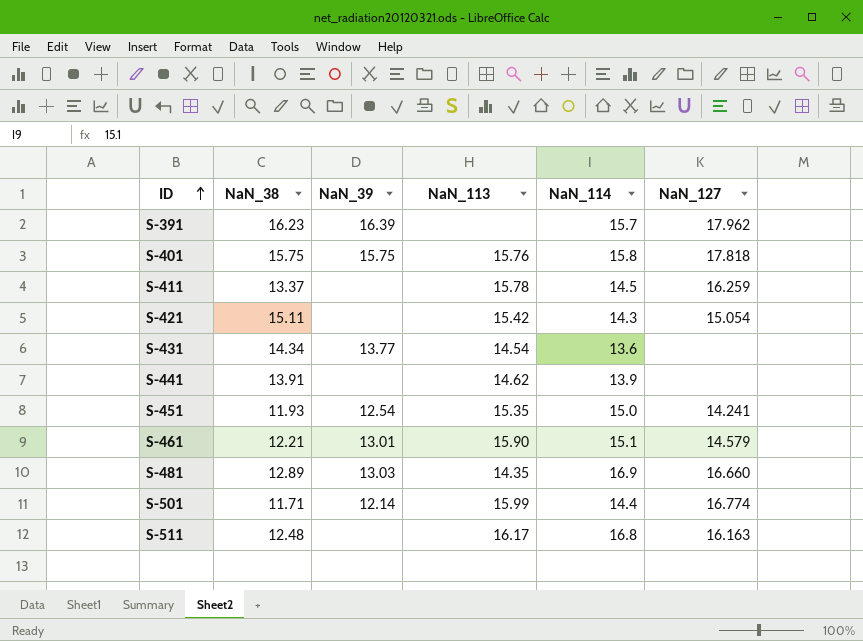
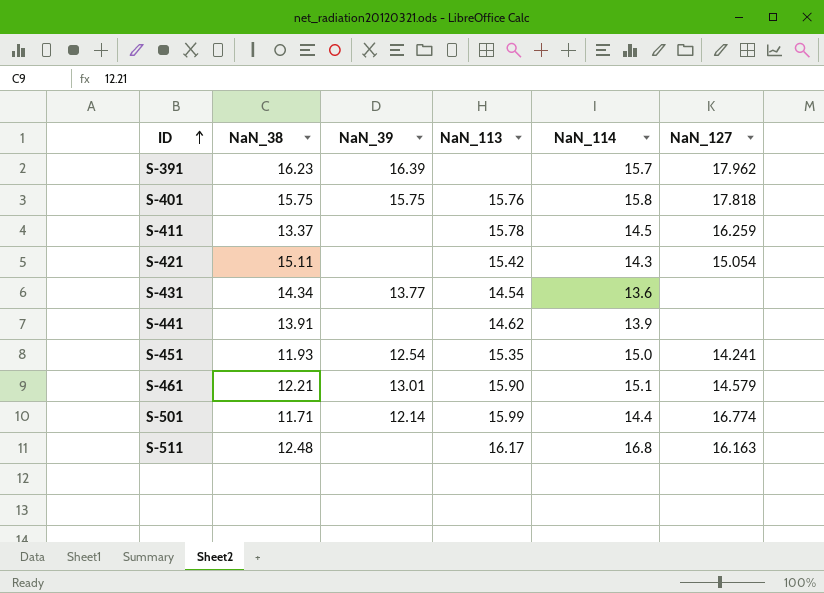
row S-481: 12.89 | 13.03 | 14.35 | 16.9 | 16.660 -> none

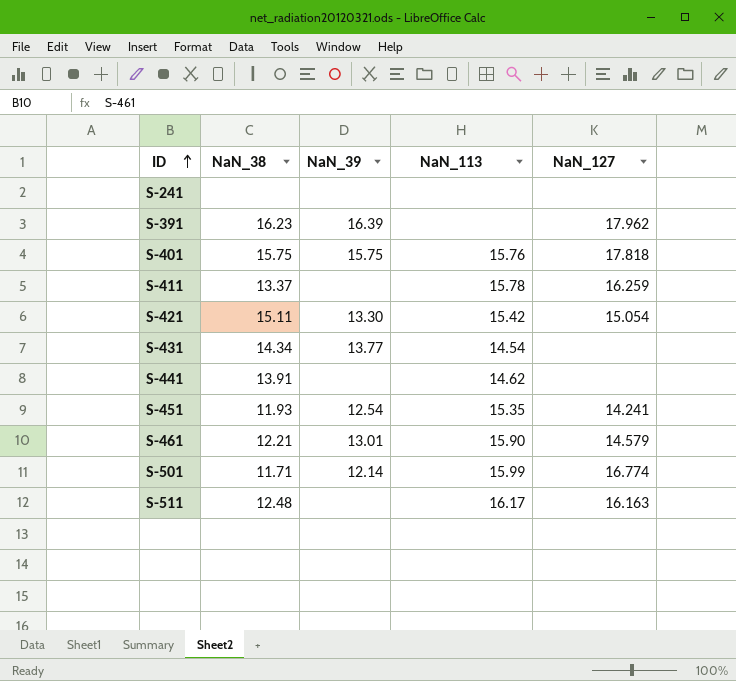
column NaN_114 | position: 5 -> none
row S-241: none -> none | none | none | none
S-421 | NaN_39: none -> 13.30

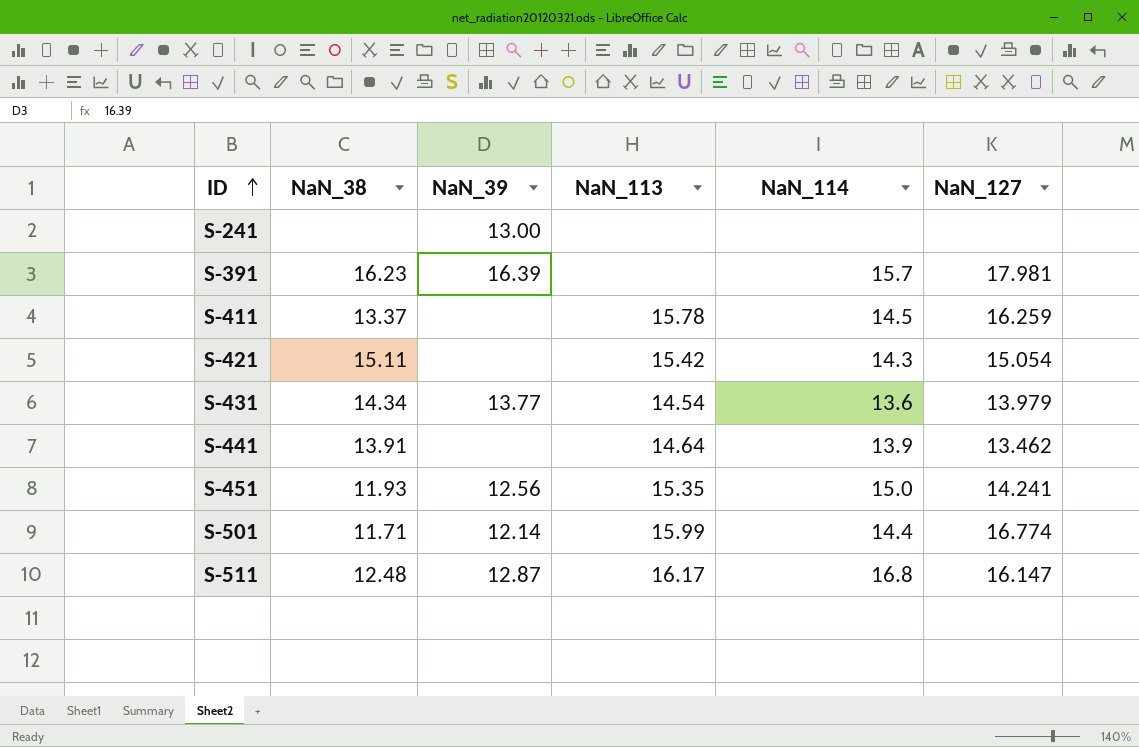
column NaN_114 | position: none -> 5
row S-401: 15.75 | 15.75 | 15.76 | 17.818 -> none
row S-461: 12.21 | 13.01 | 15.90 | 14.579 -> none
S-241 | NaN_39: none -> 13.00
S-391 | NaN_127: 17.962 -> 17.981
S-421 | NaN_39: 13.30 -> none
S-431 | NaN_127: none -> 13.979
S-441 | NaN_113: 14.62 -> 14.64
S-441 | NaN_127: none -> 13.462
S-451 | NaN_39: 12.54 -> 12.56
S-511 | NaN_39: none -> 12.87
S-511 | NaN_127: 16.163 -> 16.147

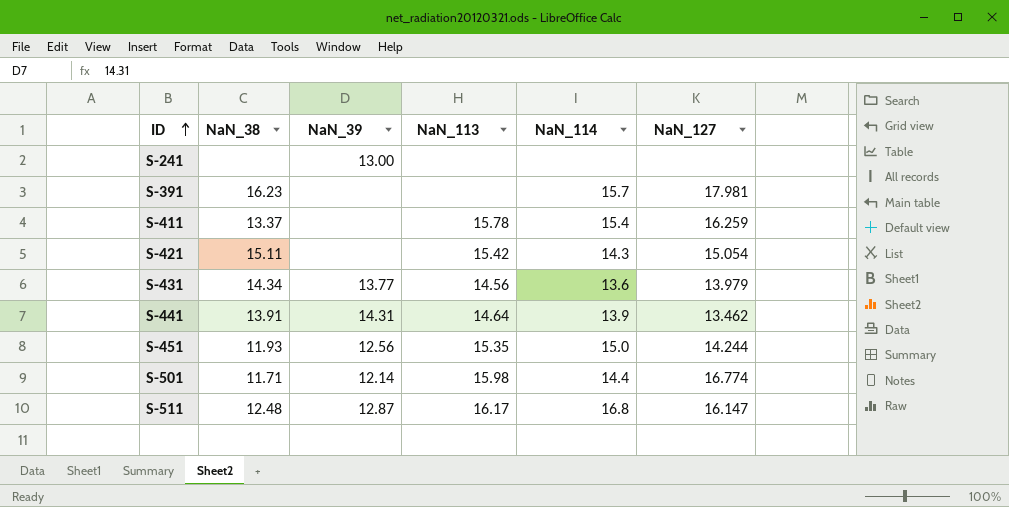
S-391 | NaN_39: 16.39 -> none
S-411 | NaN_114: 14.5 -> 15.4
S-431 | NaN_113: 14.54 -> 14.56
S-441 | NaN_39: none -> 14.31
S-451 | NaN_127: 14.241 -> 14.244
S-501 | NaN_113: 15.99 -> 15.98

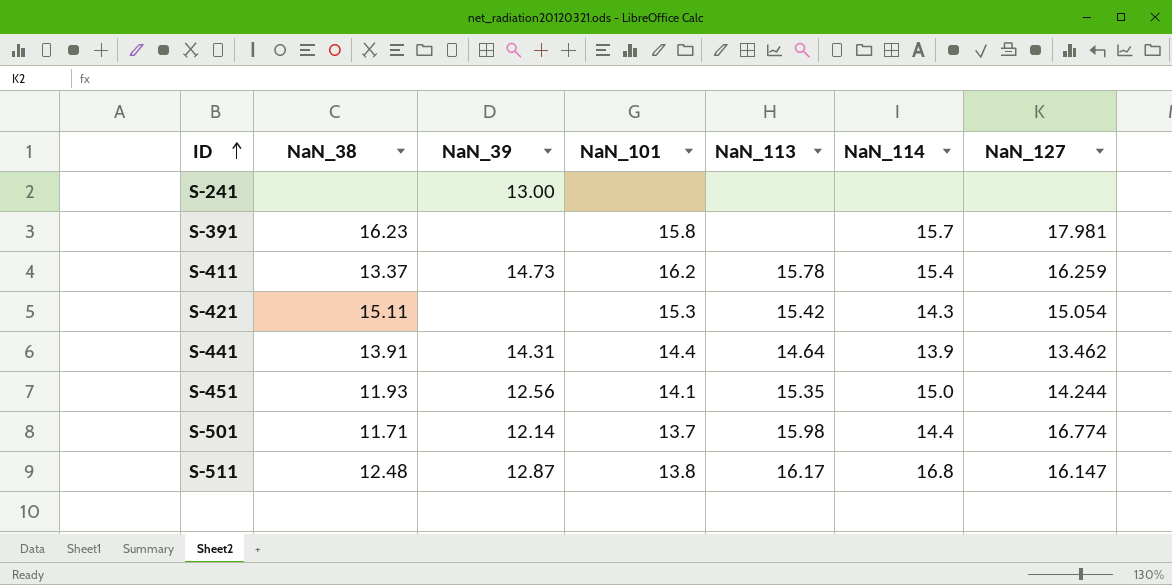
column NaN_101 | position: none -> 4
row S-431: 14.34 | 13.77 | 14.56 | 13.6 | 13.979 -> none
S-411 | NaN_39: none -> 14.73

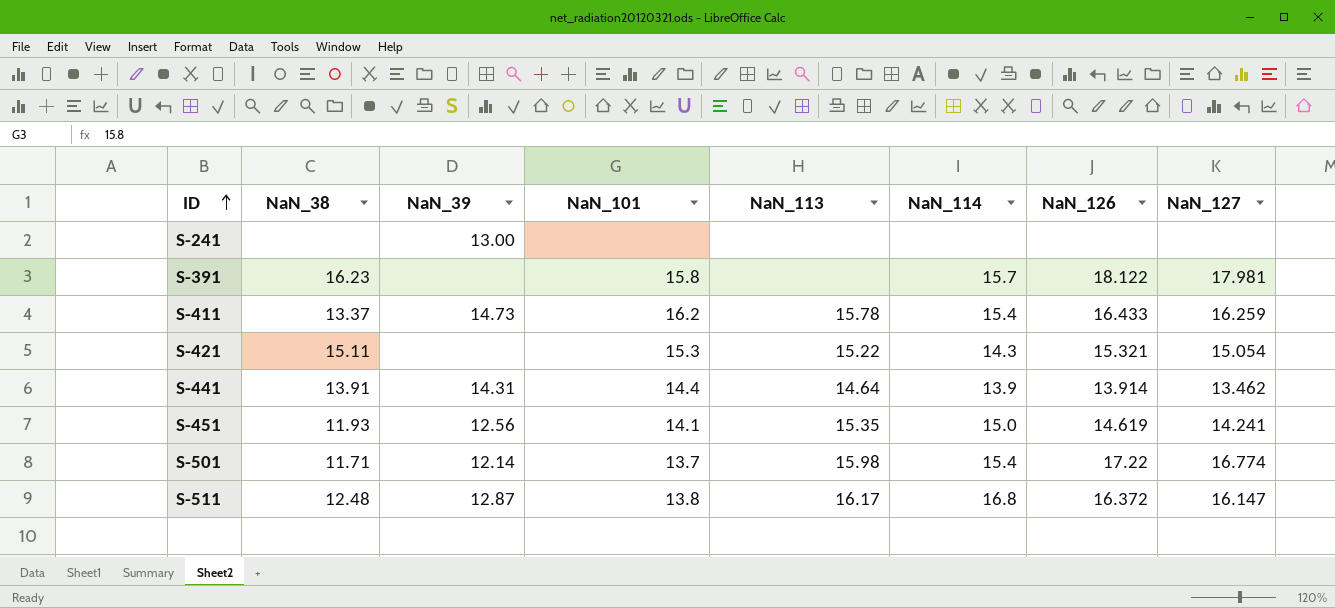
column NaN_126 | position: none -> 7
S-421 | NaN_113: 15.42 -> 15.22
S-451 | NaN_127: 14.244 -> 14.241
S-501 | NaN_114: 14.4 -> 15.4

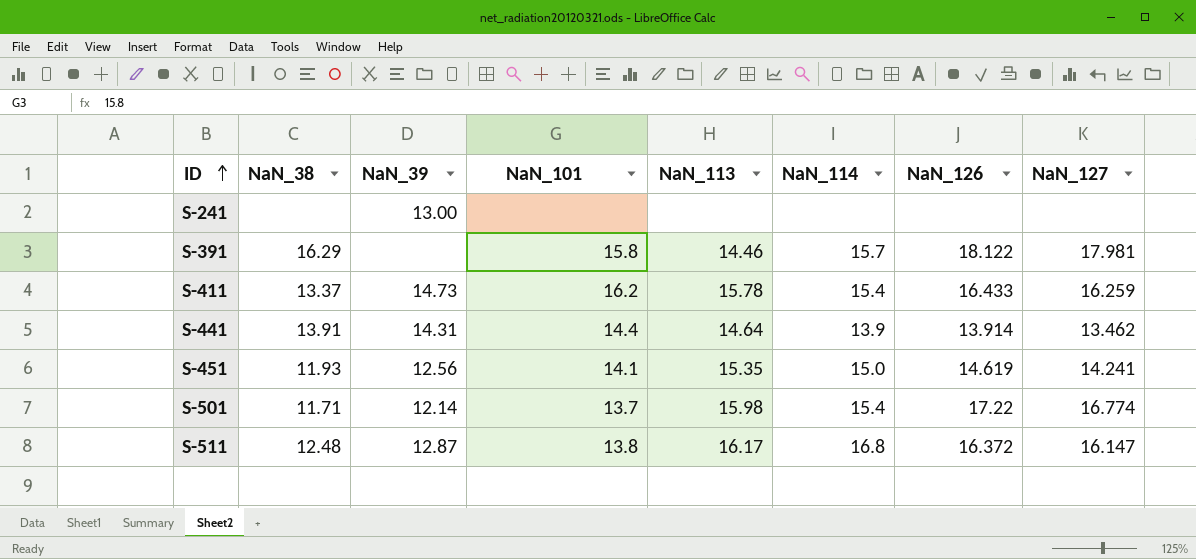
row S-421: 15.11 | none | 15.3 | 15.22 | 14.3 | 15.321 | 15.054 -> none
S-391 | NaN_38: 16.23 -> 16.29
S-391 | NaN_113: none -> 14.46

